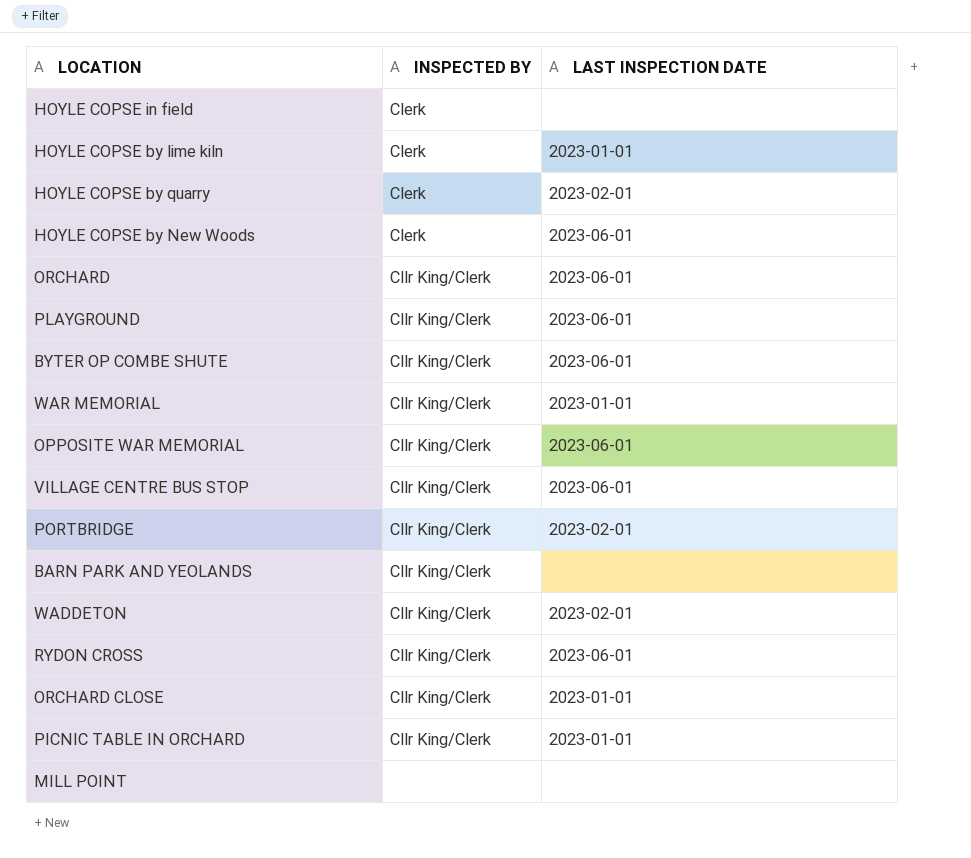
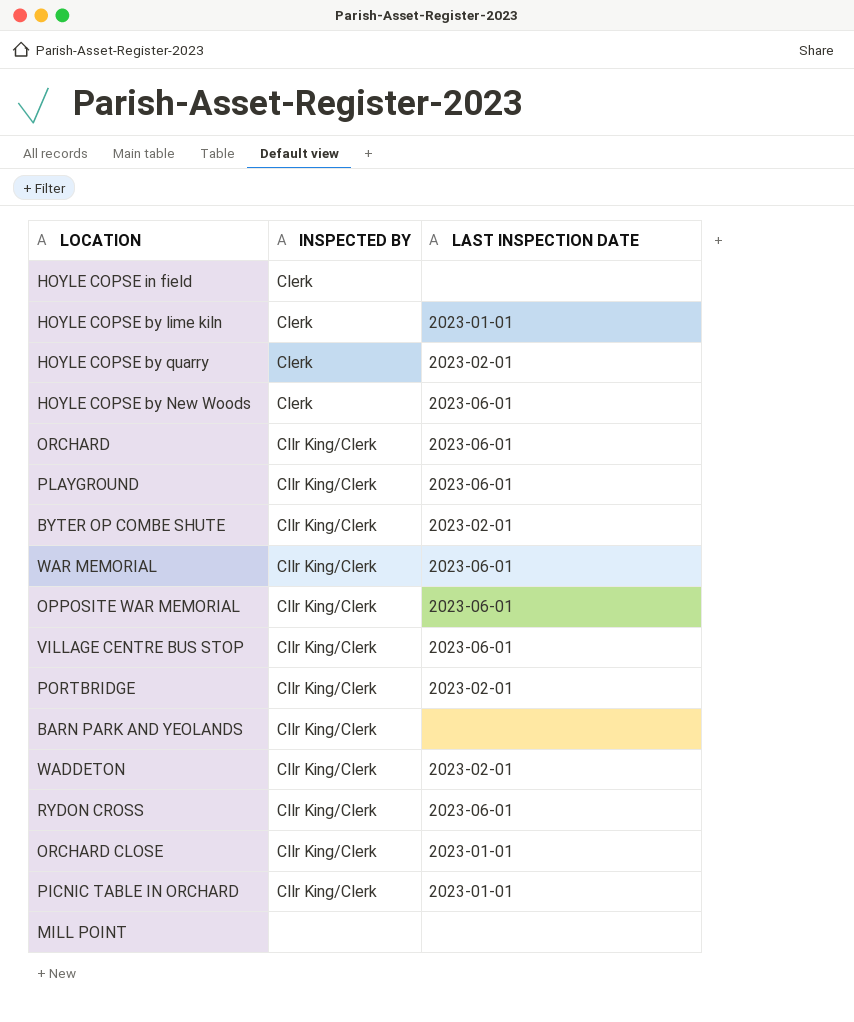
BYTER OP COMBE SHUTE | LAST INSPECTION DATE: 2023-06-01 -> 2023-02-01
WAR MEMORIAL | LAST INSPECTION DATE: 2023-01-01 -> 2023-06-01

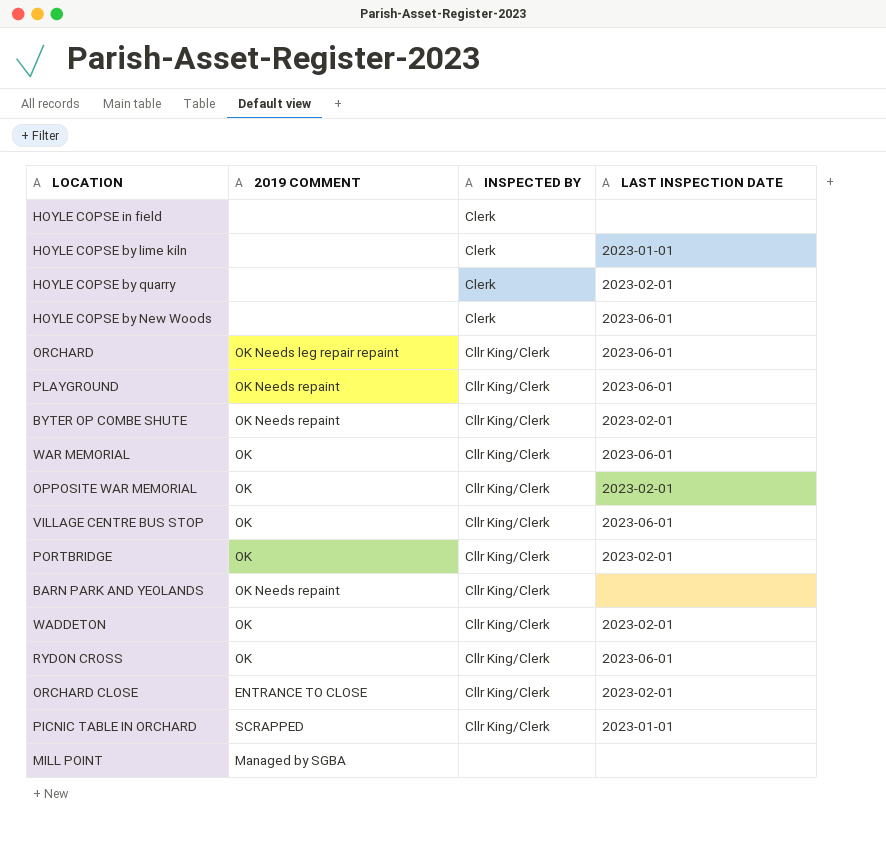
column 2019 COMMENT | position: none -> 2
OPPOSITE WAR MEMORIAL | LAST INSPECTION DATE: 2023-06-01 -> 2023-02-01
ORCHARD CLOSE | LAST INSPECTION DATE: 2023-01-01 -> 2023-02-01

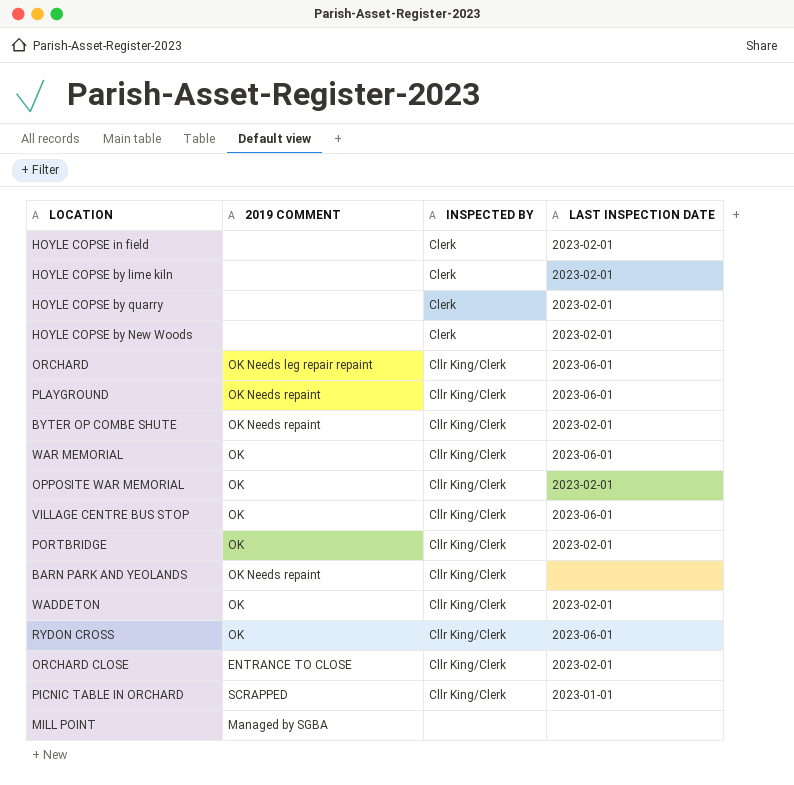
HOYLE COPSE in field | LAST INSPECTION DATE: none -> 2023-02-01
HOYLE COPSE by lime kiln | LAST INSPECTION DATE: 2023-01-01 -> 2023-02-01
HOYLE COPSE by New Woods | LAST INSPECTION DATE: 2023-06-01 -> 2023-02-01

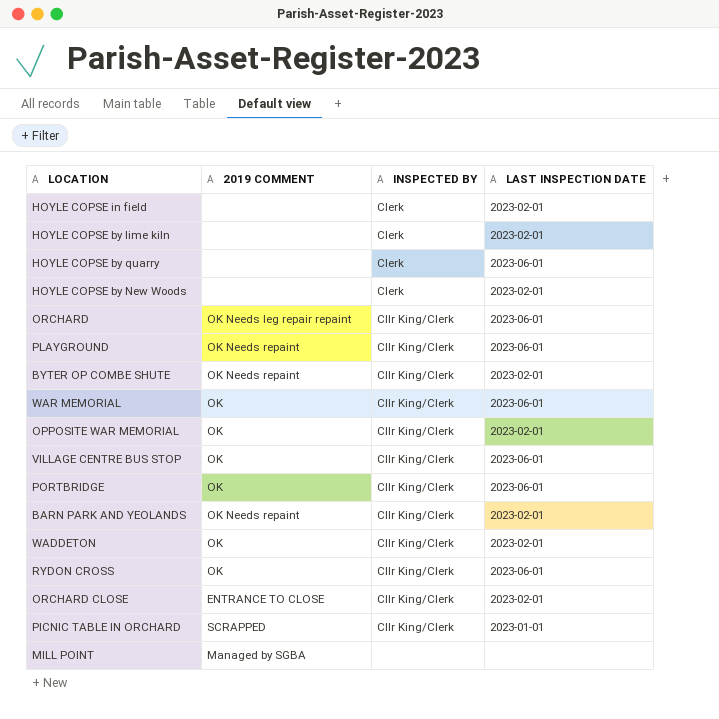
HOYLE COPSE by quarry | LAST INSPECTION DATE: 2023-02-01 -> 2023-06-01
PORTBRIDGE | LAST INSPECTION DATE: 2023-02-01 -> 2023-06-01
BARN PARK AND YEOLANDS | LAST INSPECTION DATE: none -> 2023-02-01

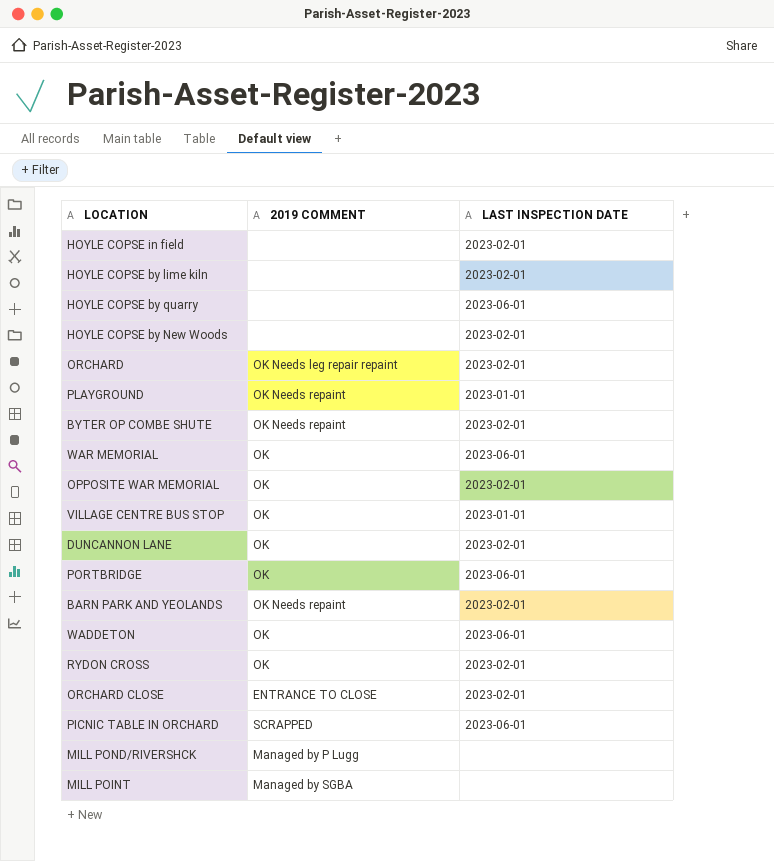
column INSPECTED BY | position: 3 -> none
ORCHARD | LAST INSPECTION DATE: 2023-06-01 -> 2023-02-01
PLAYGROUND | LAST INSPECTION DATE: 2023-06-01 -> 2023-01-01
VILLAGE CENTRE BUS STOP | LAST INSPECTION DATE: 2023-06-01 -> 2023-01-01
row DUNCANNON LANE: none -> OK | 2023-02-01
WADDETON | LAST INSPECTION DATE: 2023-02-01 -> 2023-06-01
RYDON CROSS | LAST INSPECTION DATE: 2023-06-01 -> 2023-02-01
PICNIC TABLE IN ORCHARD | LAST INSPECTION DATE: 2023-01-01 -> 2023-06-01
row MILL POND/RIVERSHCK: none -> Managed by P Lugg | none

